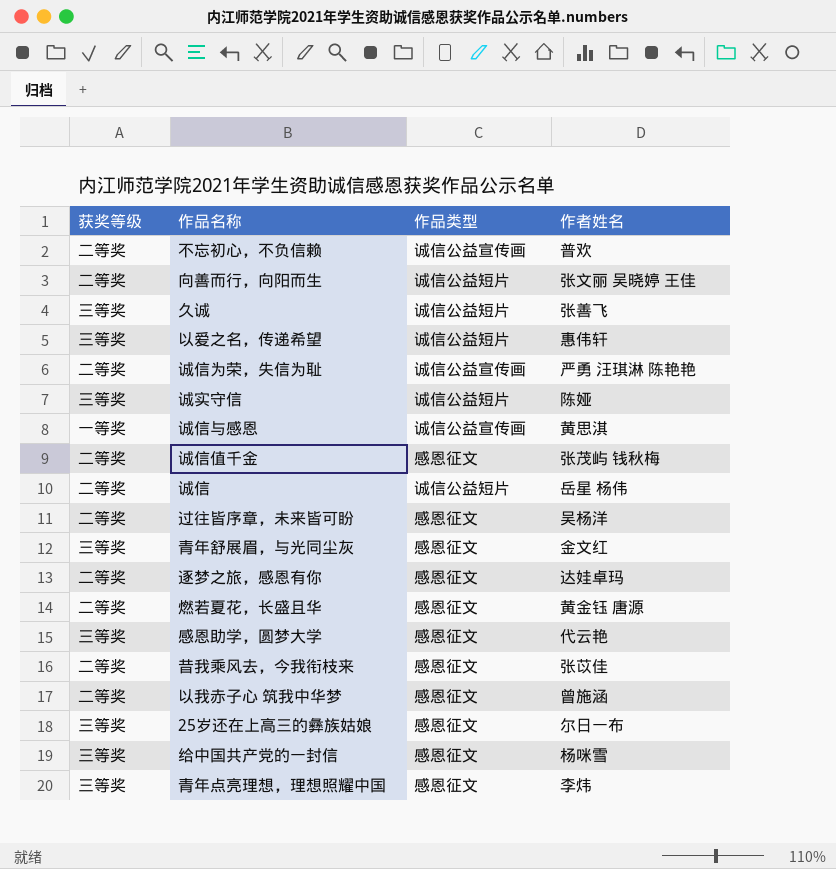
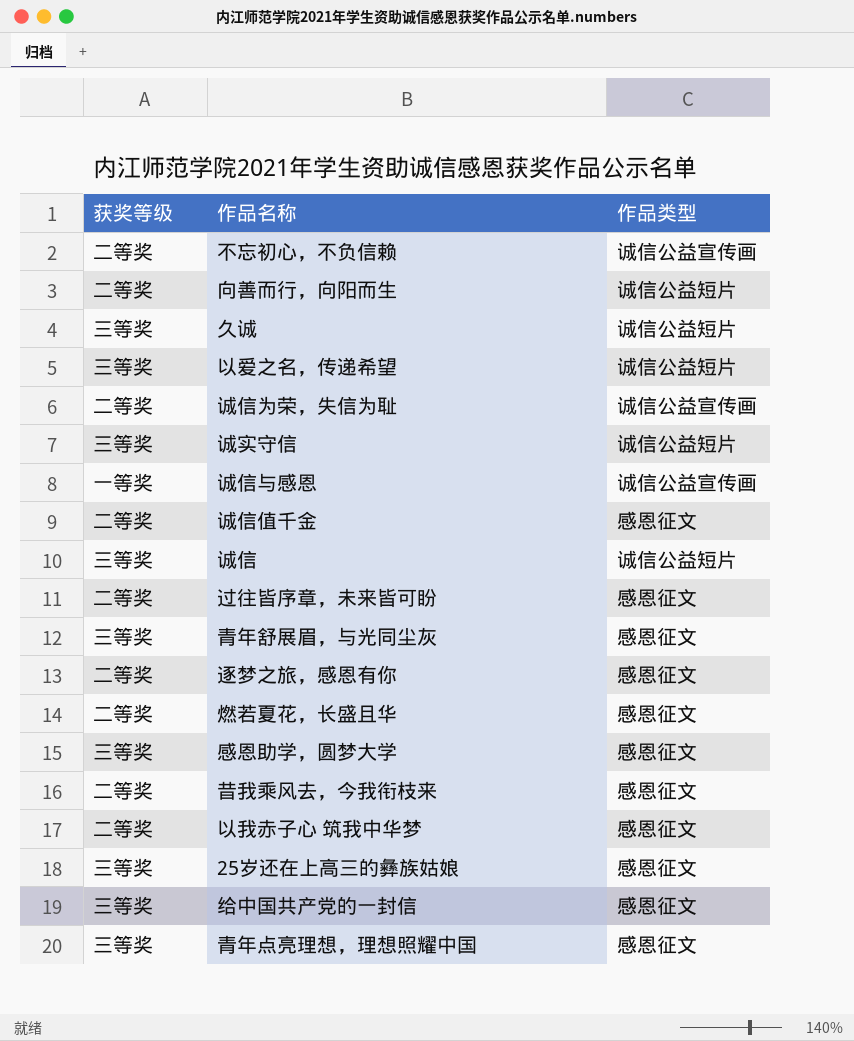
column 作者姓名 | position: 4 -> none
诚信 | 获奖等级: 二等奖 -> 三等奖

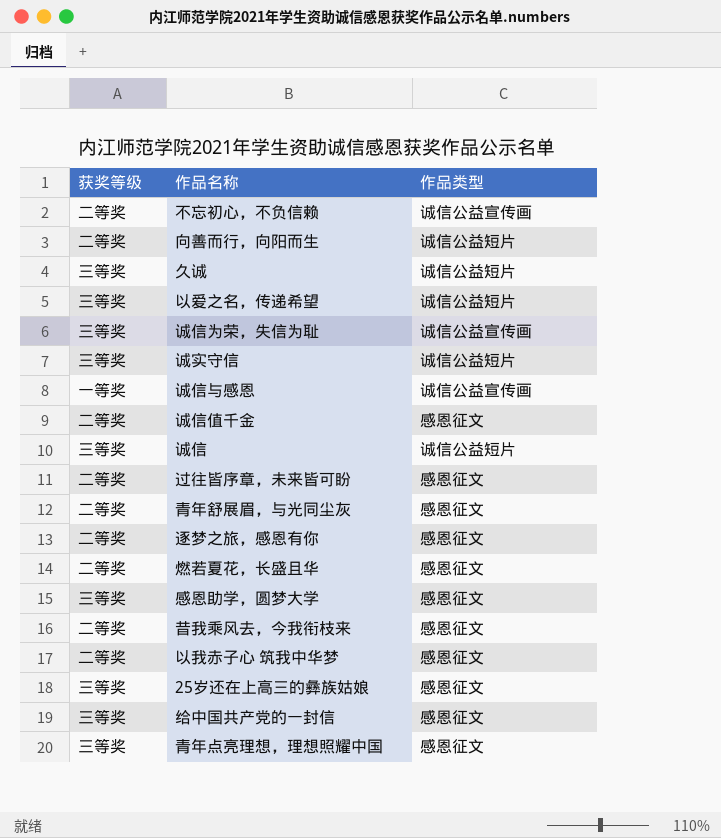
诚信为荣，失信为耻 | 获奖等级: 二等奖 -> 三等奖
青年舒展眉，与光同尘灰 | 获奖等级: 三等奖 -> 二等奖

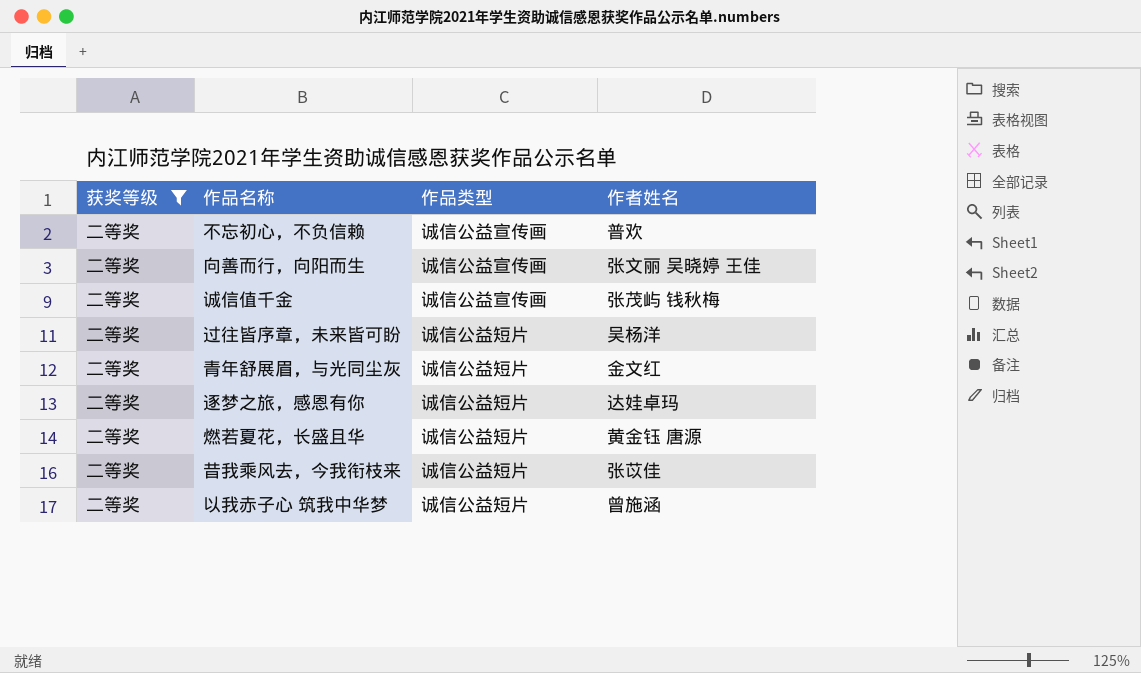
filter: none -> 获奖等级 = 二等奖
column 作者姓名 | position: none -> 4
向善而行，向阳而生 | 作品类型: 诚信公益短片 -> 诚信公益宣传画
诚信值千金 | 作品类型: 感恩征文 -> 诚信公益宣传画
过往皆序章，未来皆可盼 | 作品类型: 感恩征文 -> 诚信公益短片
青年舒展眉，与光同尘灰 | 作品类型: 感恩征文 -> 诚信公益短片
逐梦之旅，感恩有你 | 作品类型: 感恩征文 -> 诚信公益短片
燃若夏花，长盛且华 | 作品类型: 感恩征文 -> 诚信公益短片
昔我乘风去，今我衔枝来 | 作品类型: 感恩征文 -> 诚信公益短片
以我赤子心 筑我中华梦 | 作品类型: 感恩征文 -> 诚信公益短片

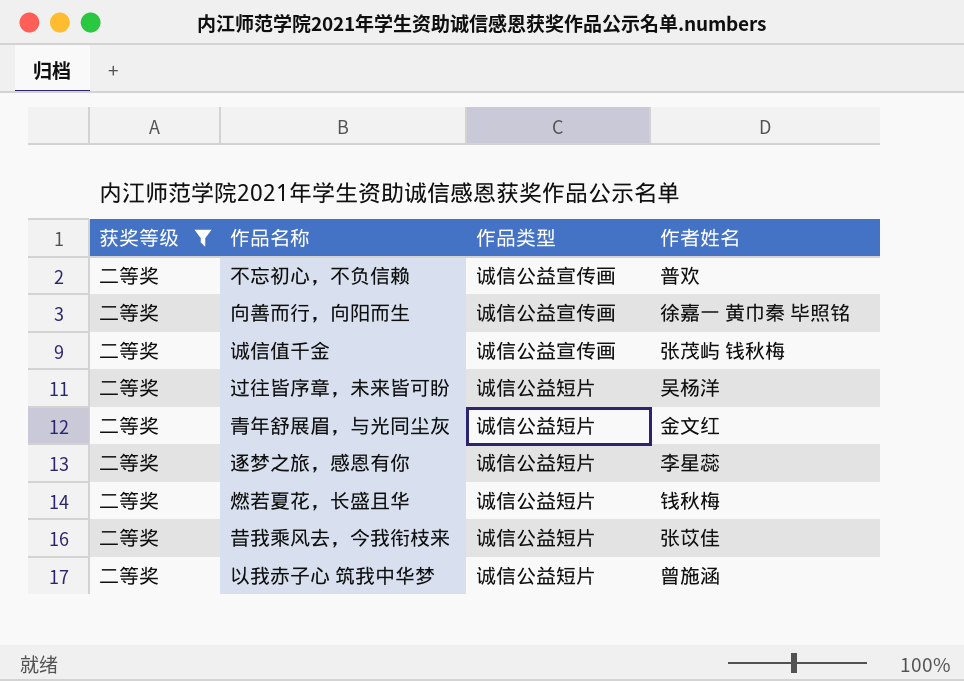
向善而行，向阳而生 | 作者姓名: 张文丽 吴晓婷 王佳 -> 徐嘉一 黄巾秦 毕照铭
逐梦之旅，感恩有你 | 作者姓名: 达娃卓玛 -> 李星蕊
燃若夏花，长盛且华 | 作者姓名: 黄金钰 唐源 -> 钱秋梅

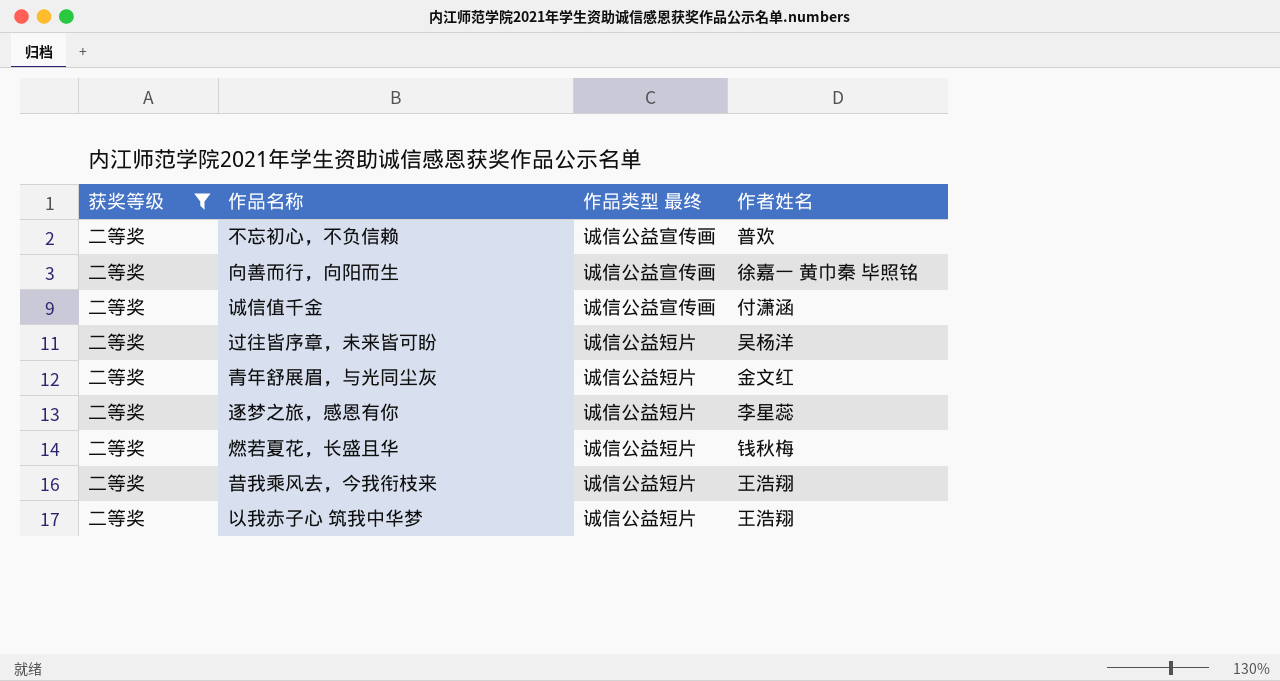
column name: 作品类型 -> 作品类型 最终
诚信值千金 | 作者姓名: 张茂屿 钱秋梅 -> 付潇涵
昔我乘风去，今我衔枝来 | 作者姓名: 张苡佳 -> 王浩翔
以我赤子心 筑我中华梦 | 作者姓名: 曾施涵 -> 王浩翔

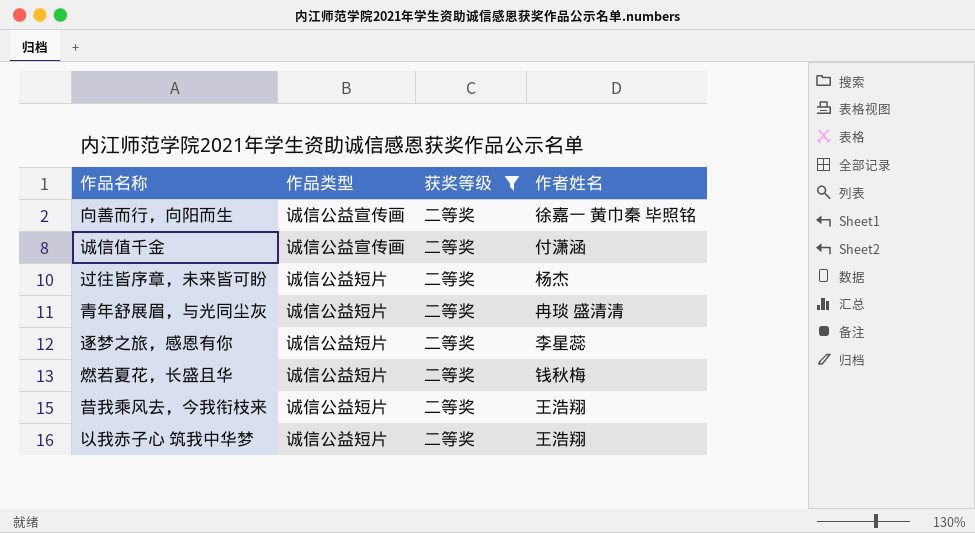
column name: 作品类型 最终 -> 作品类型
column 获奖等级 | position: 1 -> 3
row 不忘初心，不负信赖: 二等奖 | 诚信公益宣传画 | 普欢 -> none
过往皆序章，未来皆可盼 | 作者姓名: 吴杨洋 -> 杨杰
青年舒展眉，与光同尘灰 | 作者姓名: 金文红 -> 冉琰 盛清清

